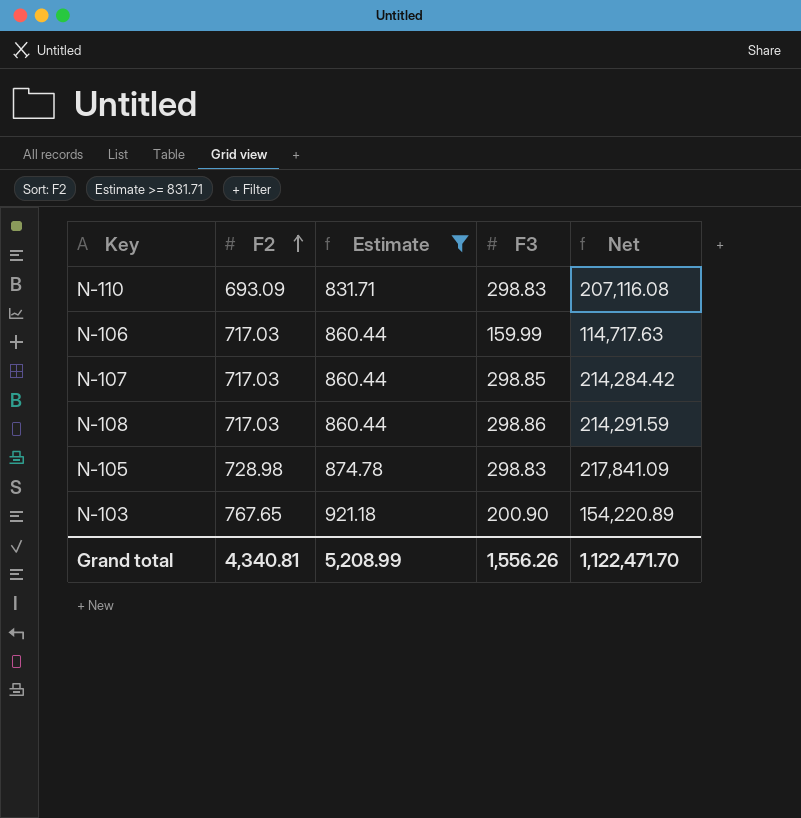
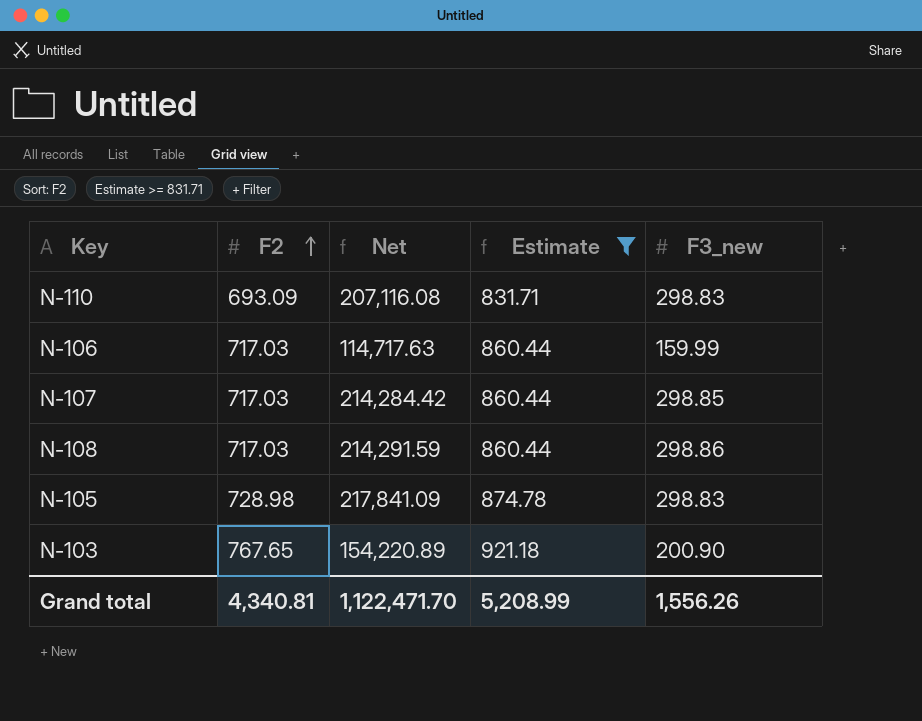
column Net | position: 5 -> 3
column name: F3 -> F3_new

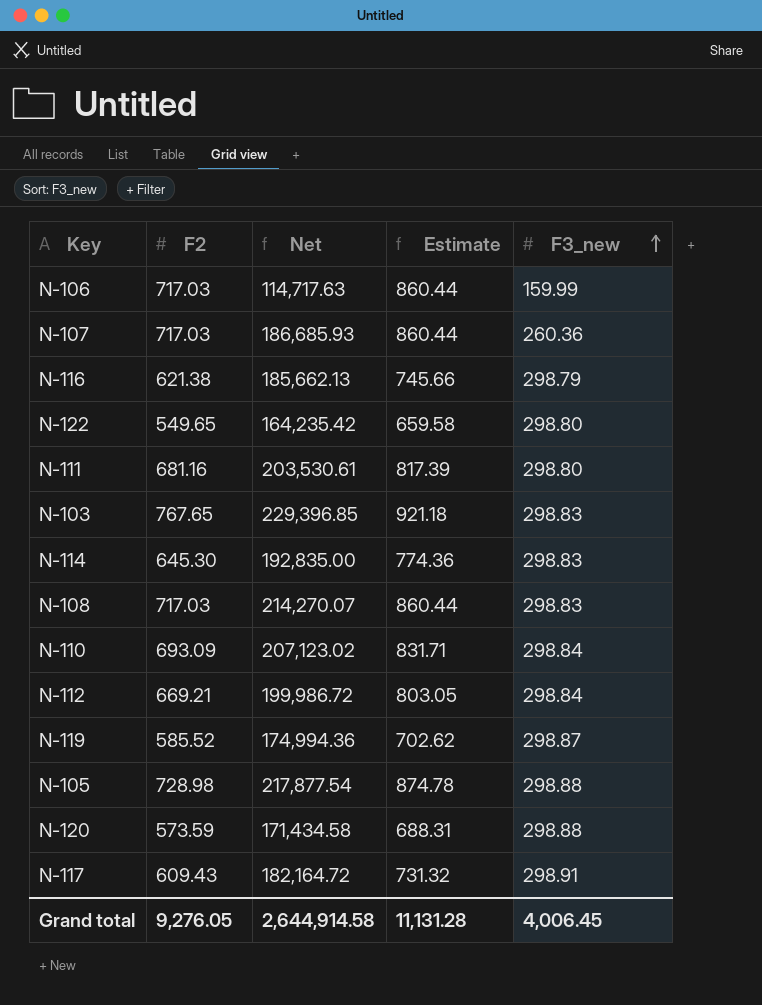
filter: Estimate >= 831.71 -> none
row order: F2 ascending -> F3_new ascending
N-107 | Net: 214,284.42 -> 186,685.93
N-107 | F3_new: 298.85 -> 260.36
N-103 | Net: 154,220.89 -> 229,396.85
N-103 | F3_new: 200.90 -> 298.83
N-108 | Net: 214,291.59 -> 214,270.07
N-108 | F3_new: 298.86 -> 298.83
N-110 | Net: 207,116.08 -> 207,123.02
N-110 | F3_new: 298.83 -> 298.84
N-105 | Net: 217,841.09 -> 217,877.54
N-105 | F3_new: 298.83 -> 298.88
Grand total | F2: 4,340.81 -> 9,276.05
Grand total | Net: 1,122,471.70 -> 2,644,914.58
Grand total | Estimate: 5,208.99 -> 11,131.28
Grand total | F3_new: 1,556.26 -> 4,006.45

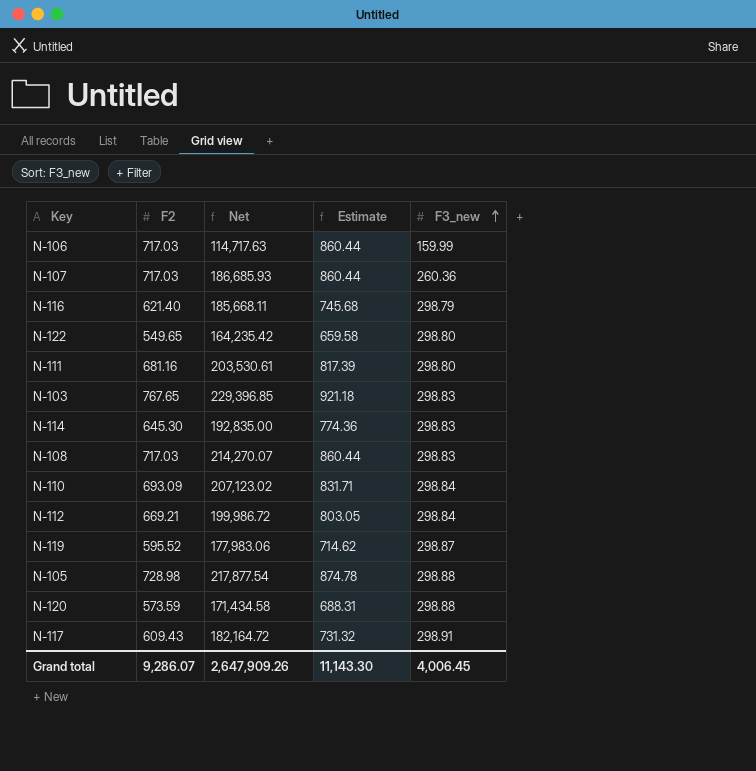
N-116 | F2: 621.38 -> 621.40
N-116 | Net: 185,662.13 -> 185,668.11
N-116 | Estimate: 745.66 -> 745.68
N-119 | F2: 585.52 -> 595.52
N-119 | Net: 174,994.36 -> 177,983.06
N-119 | Estimate: 702.62 -> 714.62
Grand total | F2: 9,276.05 -> 9,286.07
Grand total | Net: 2,644,914.58 -> 2,647,909.26
Grand total | Estimate: 11,131.28 -> 11,143.30

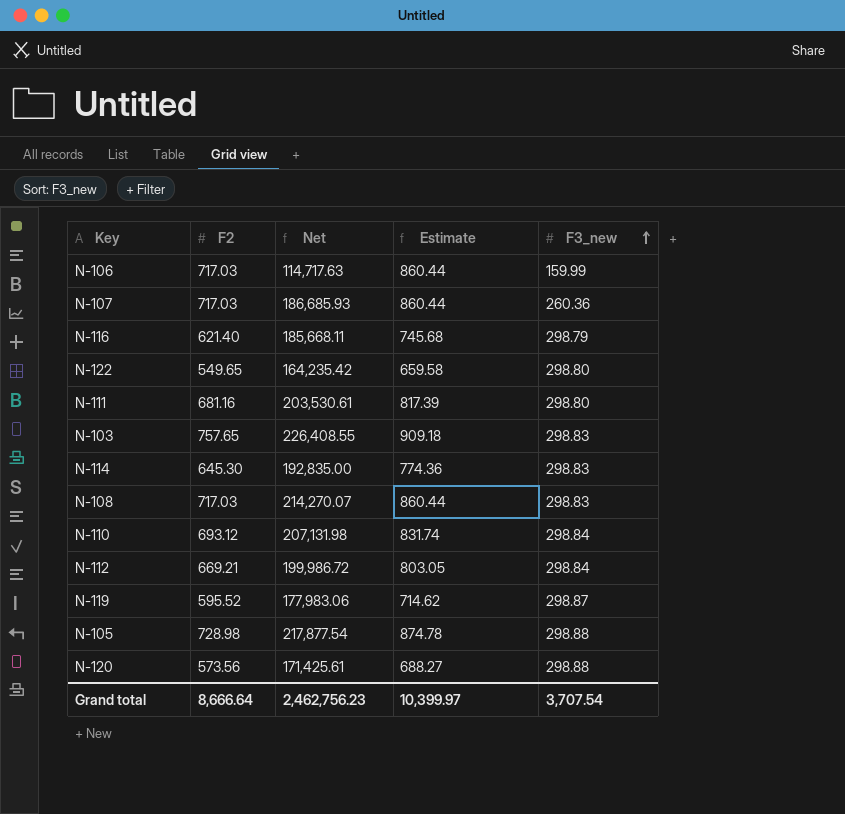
row N-117: 609.43 | 182,164.72 | 731.32 | 298.91 -> none
N-103 | F2: 767.65 -> 757.65
N-103 | Net: 229,396.85 -> 226,408.55
N-103 | Estimate: 921.18 -> 909.18
N-110 | F2: 693.09 -> 693.12
N-110 | Net: 207,123.02 -> 207,131.98
N-110 | Estimate: 831.71 -> 831.74
N-120 | F2: 573.59 -> 573.56
N-120 | Net: 171,434.58 -> 171,425.61
N-120 | Estimate: 688.31 -> 688.27
Grand total | F2: 9,286.07 -> 8,666.64
Grand total | Net: 2,647,909.26 -> 2,462,756.23
Grand total | Estimate: 11,143.30 -> 10,399.97
Grand total | F3_new: 4,006.45 -> 3,707.54

